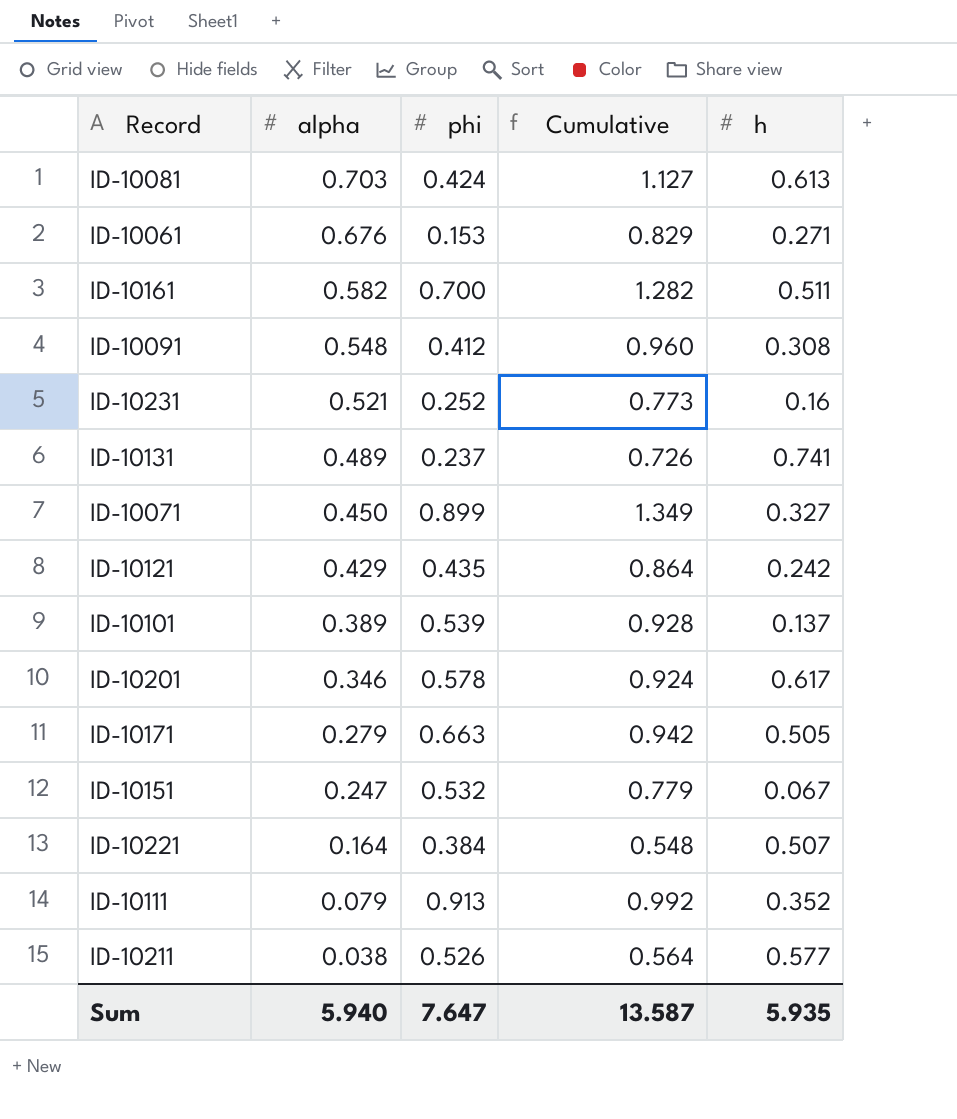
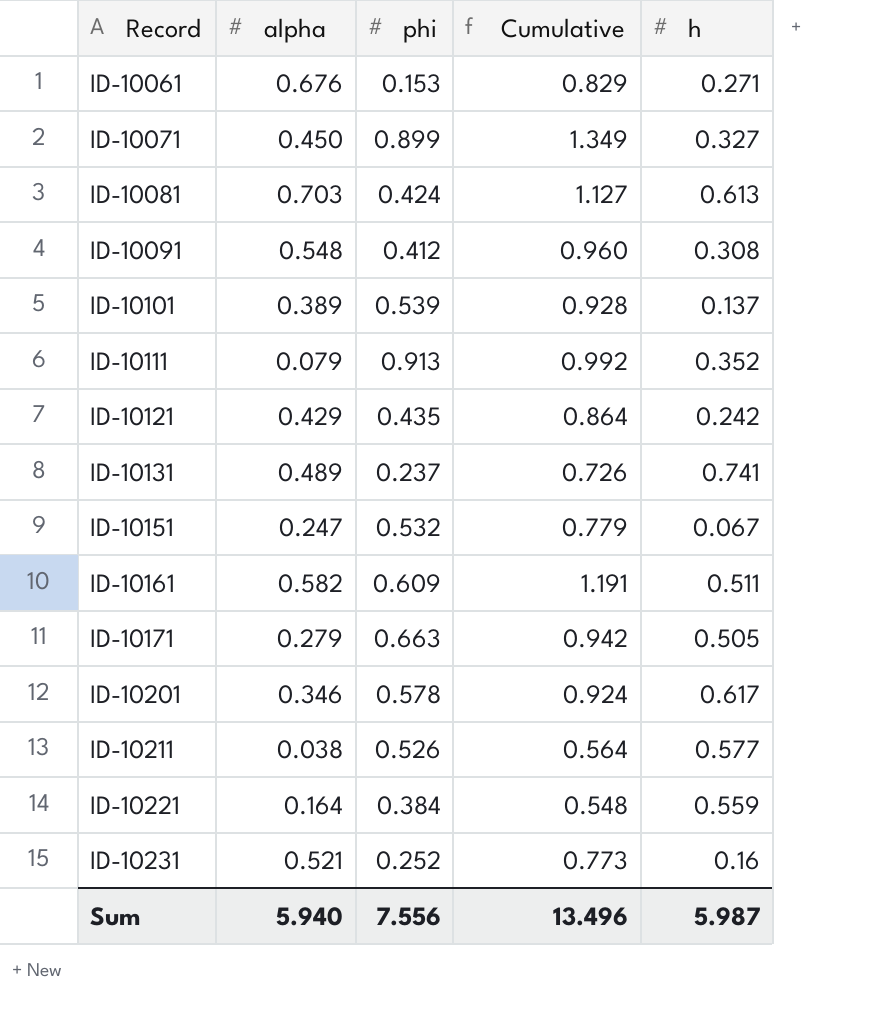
row order: alpha descending -> Record ascending
ID-10161 | phi: 0.700 -> 0.609
ID-10161 | Cumulative: 1.282 -> 1.191
ID-10221 | h: 0.507 -> 0.559
Sum | phi: 7.647 -> 7.556
Sum | Cumulative: 13.587 -> 13.496
Sum | h: 5.935 -> 5.987

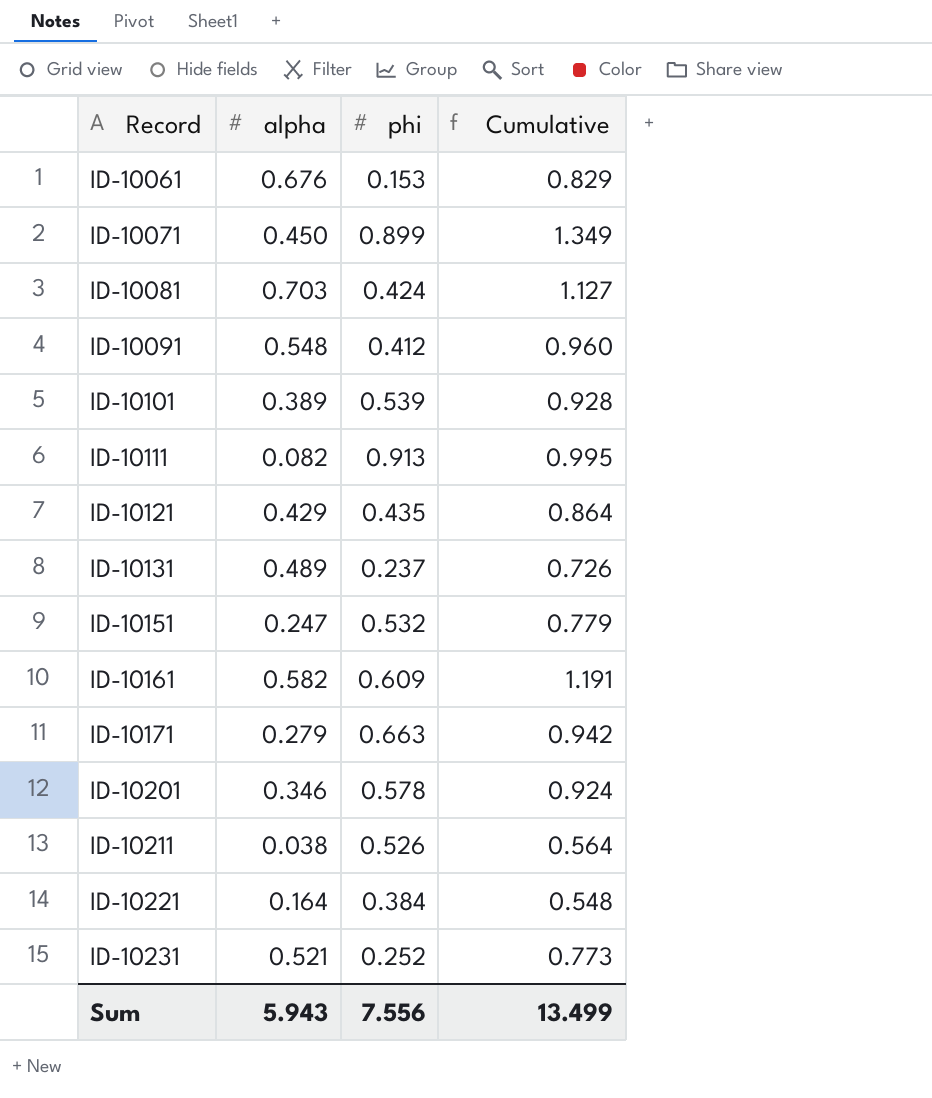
column h | position: 5 -> none
ID-10111 | alpha: 0.079 -> 0.082
ID-10111 | Cumulative: 0.992 -> 0.995
Sum | alpha: 5.940 -> 5.943
Sum | Cumulative: 13.496 -> 13.499

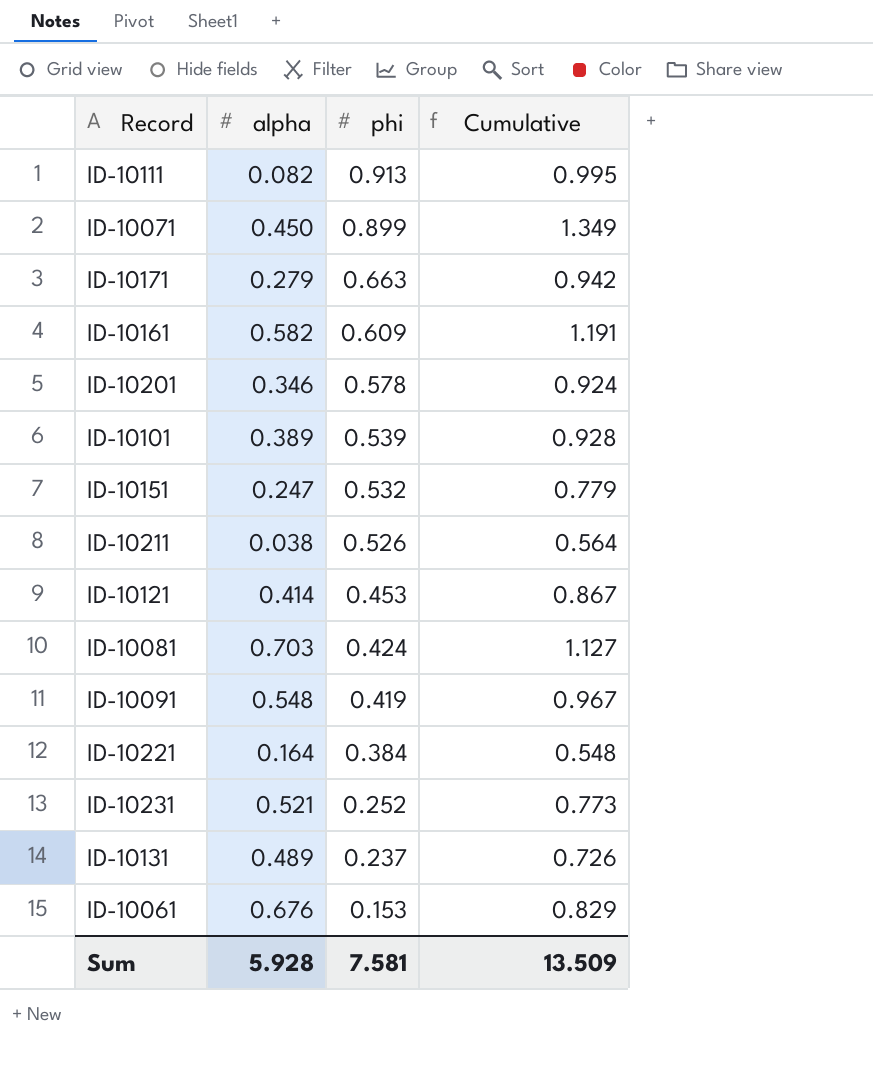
row order: Record ascending -> phi descending
ID-10121 | alpha: 0.429 -> 0.414
ID-10121 | phi: 0.435 -> 0.453
ID-10121 | Cumulative: 0.864 -> 0.867
ID-10091 | phi: 0.412 -> 0.419
ID-10091 | Cumulative: 0.960 -> 0.967
Sum | alpha: 5.943 -> 5.928
Sum | phi: 7.556 -> 7.581
Sum | Cumulative: 13.499 -> 13.509

